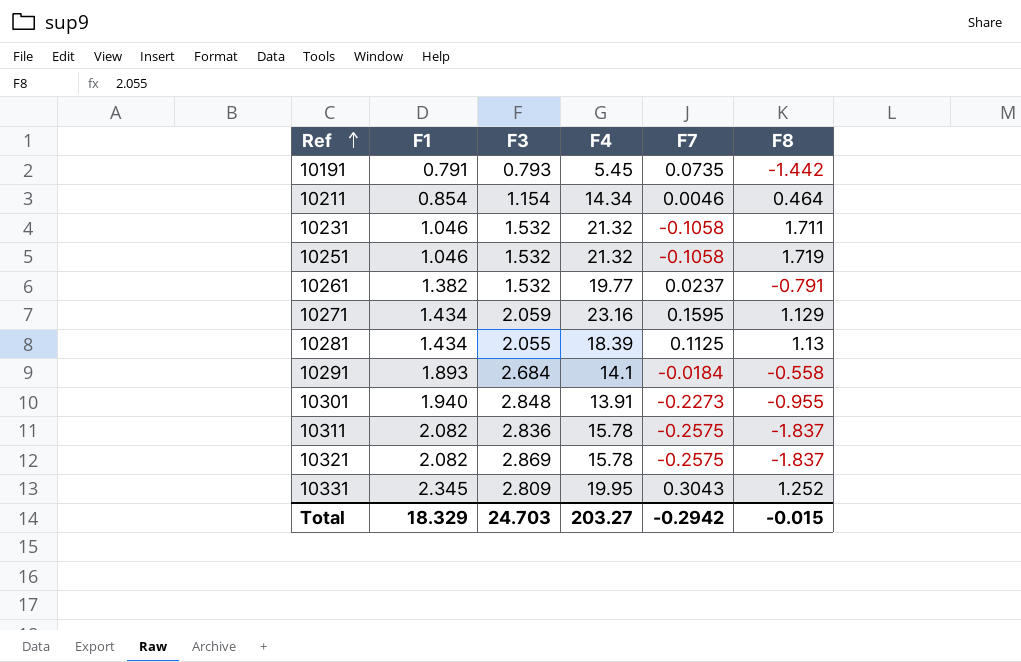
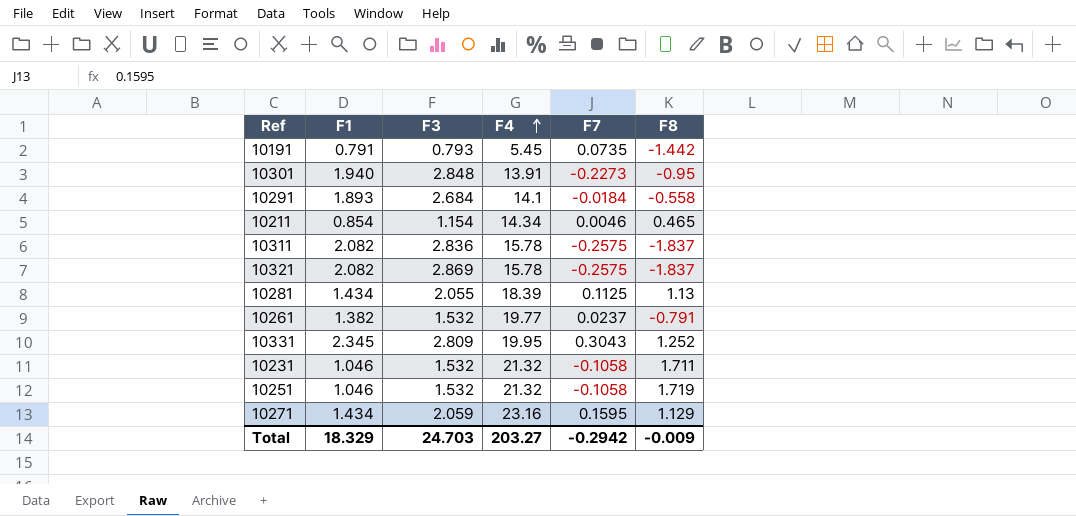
row order: Ref ascending -> F4 ascending
10301 | F8: -0.955 -> -0.95
10211 | F8: 0.464 -> 0.465
Total | F8: -0.015 -> -0.009

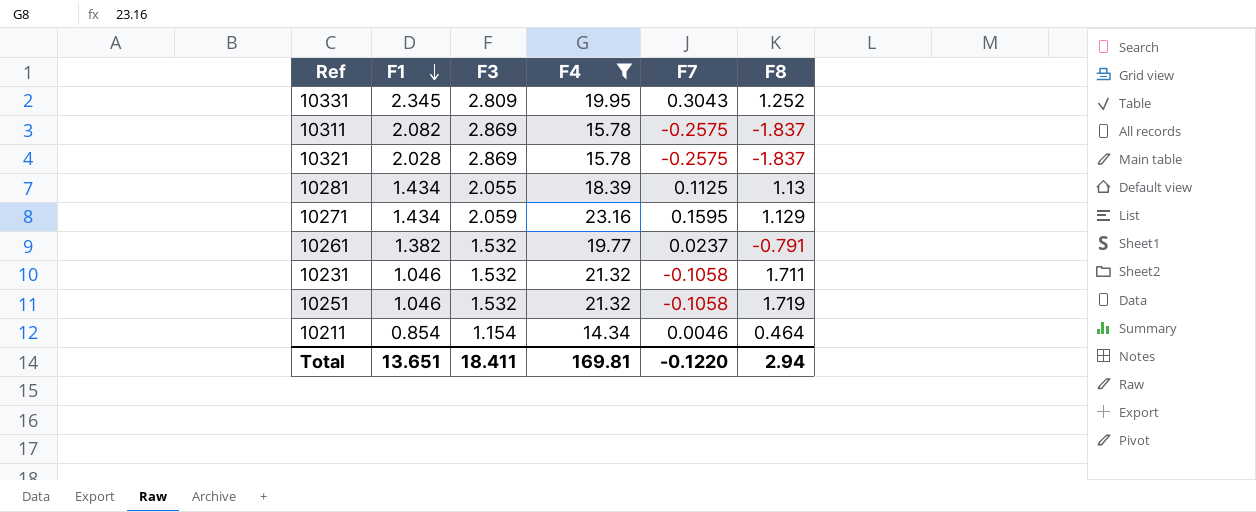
filter: none -> F4 >= 14.34
row order: F4 ascending -> F1 descending
10311 | F3: 2.836 -> 2.869
10321 | F1: 2.082 -> 2.028
10211 | F8: 0.465 -> 0.464
Total | F1: 18.329 -> 13.651
Total | F3: 24.703 -> 18.411
Total | F4: 203.27 -> 169.81
Total | F7: -0.2942 -> -0.1220
Total | F8: -0.009 -> 2.94

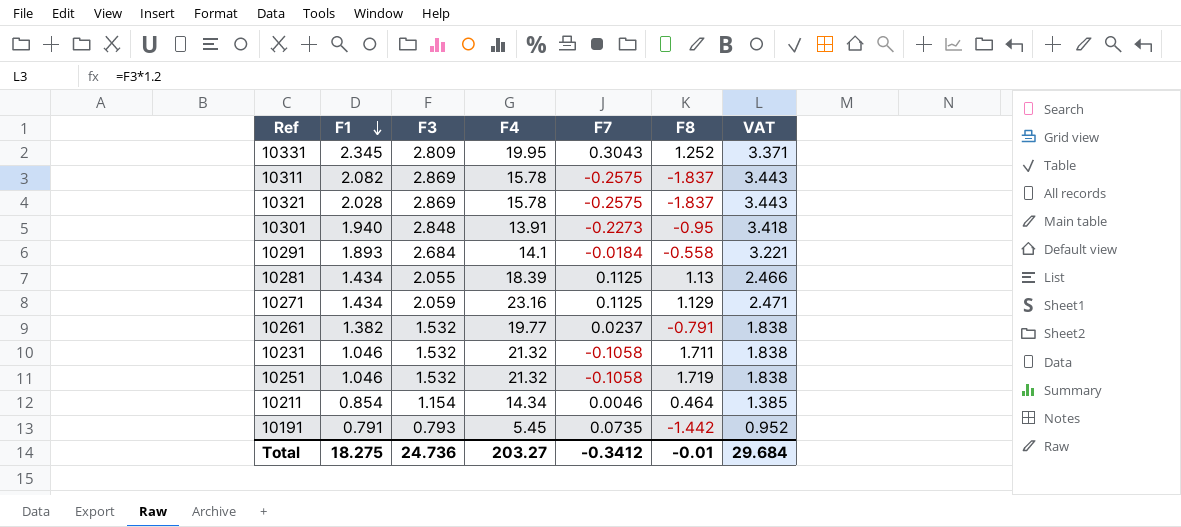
filter: F4 >= 14.34 -> none
column VAT | formula: none -> [F3] * 1.2
10271 | F7: 0.1595 -> 0.1125
Total | F1: 13.651 -> 18.275
Total | F3: 18.411 -> 24.736
Total | F4: 169.81 -> 203.27
Total | F7: -0.1220 -> -0.3412
Total | F8: 2.94 -> -0.01

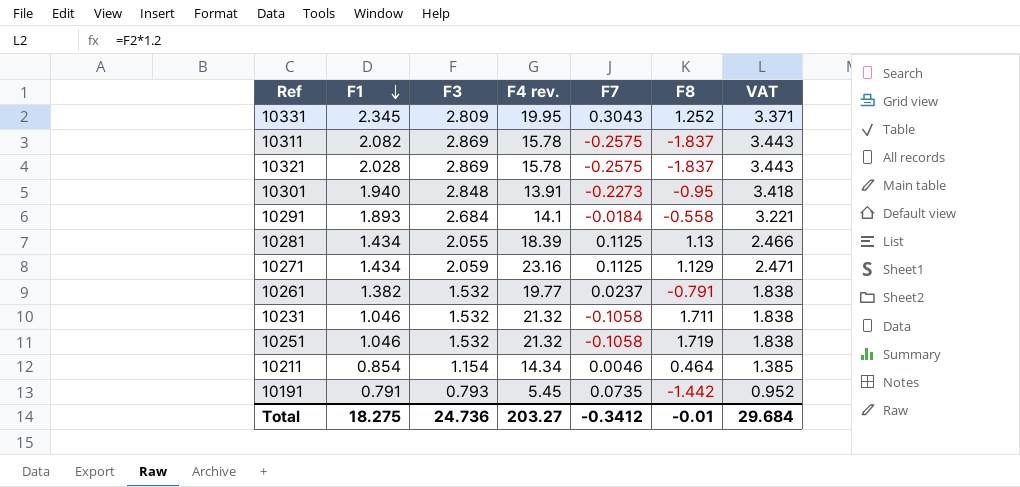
column name: F4 -> F4 rev.

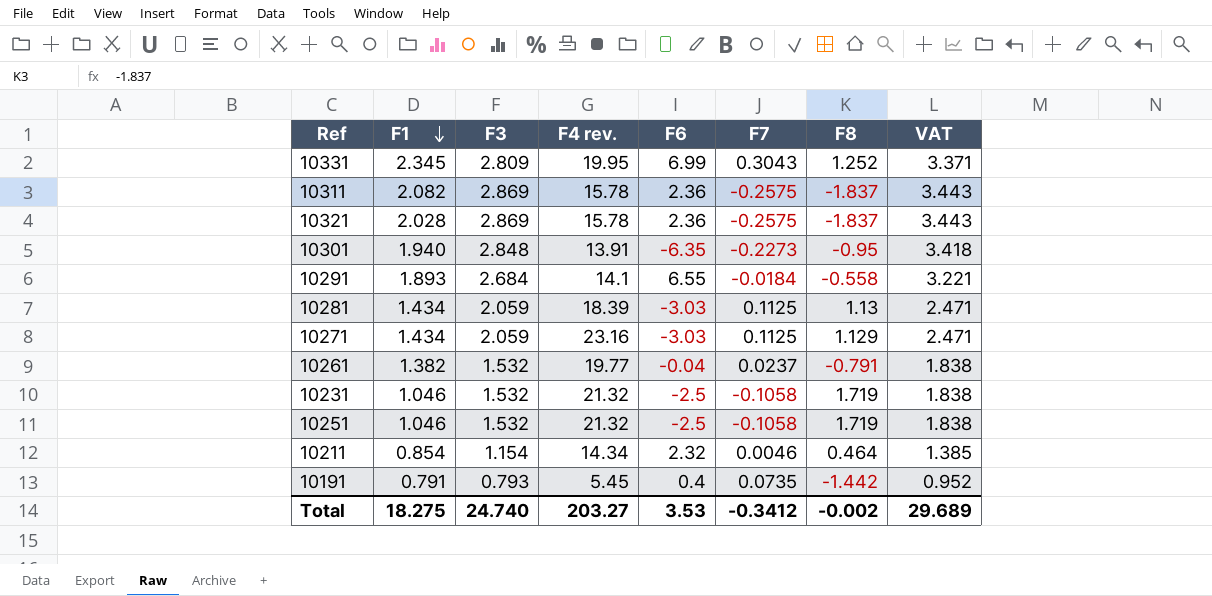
column F6 | position: none -> 5
10281 | F3: 2.055 -> 2.059
10281 | VAT: 2.466 -> 2.471
10231 | F8: 1.711 -> 1.719
Total | F3: 24.736 -> 24.740
Total | F8: -0.01 -> -0.002
Total | VAT: 29.684 -> 29.689

